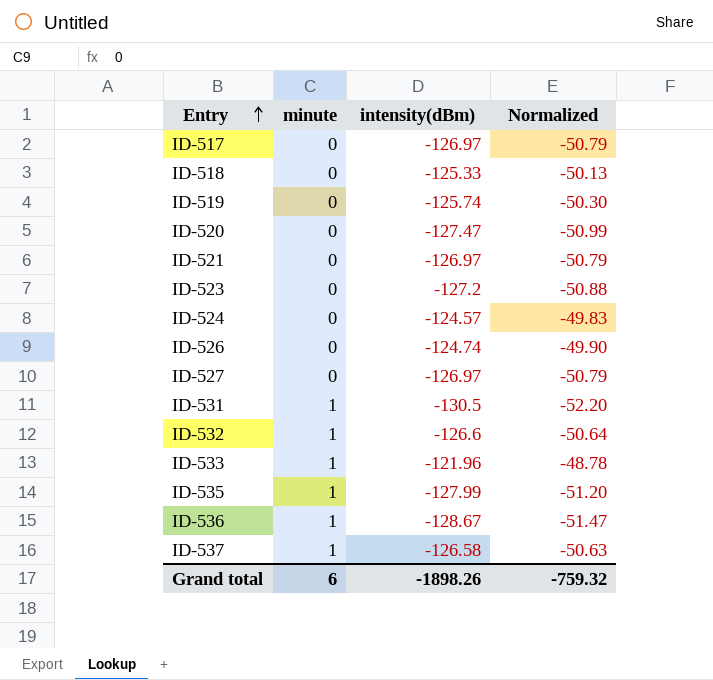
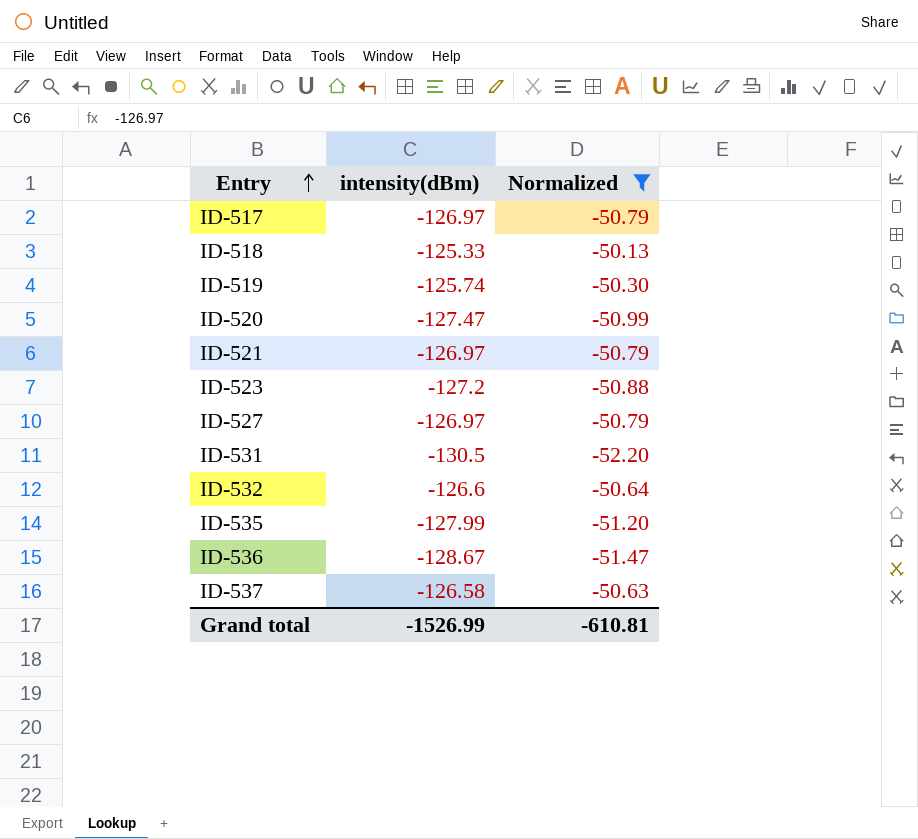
filter: none -> Normalized <= -50.13
column minute | position: 2 -> none
Grand total | intensity(dBm): -1898.26 -> -1526.99
Grand total | Normalized: -759.32 -> -610.81

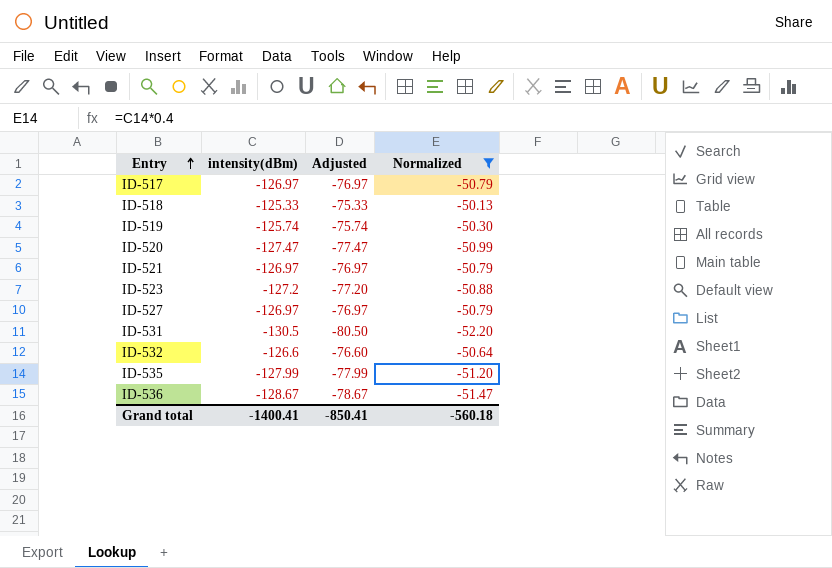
column Adjusted | formula: none -> [intensity(dBm)] + 50
row ID-537: -126.58 | -50.63 -> none
Grand total | intensity(dBm): -1526.99 -> -1400.41
Grand total | Normalized: -610.81 -> -560.18

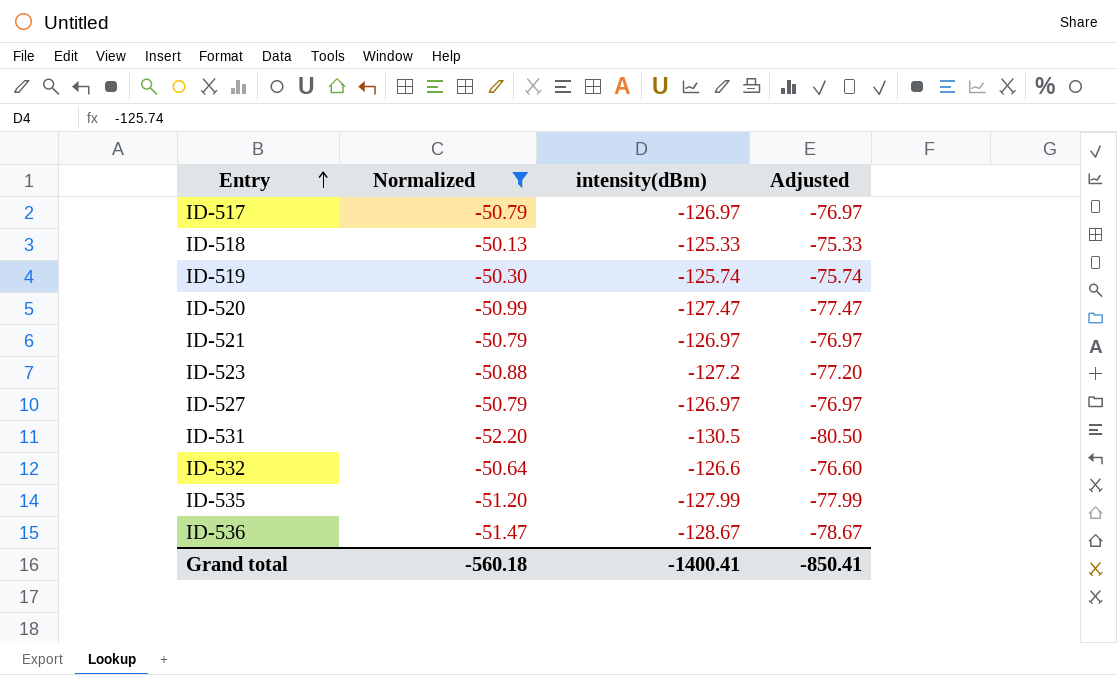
column Normalized | position: 4 -> 2

